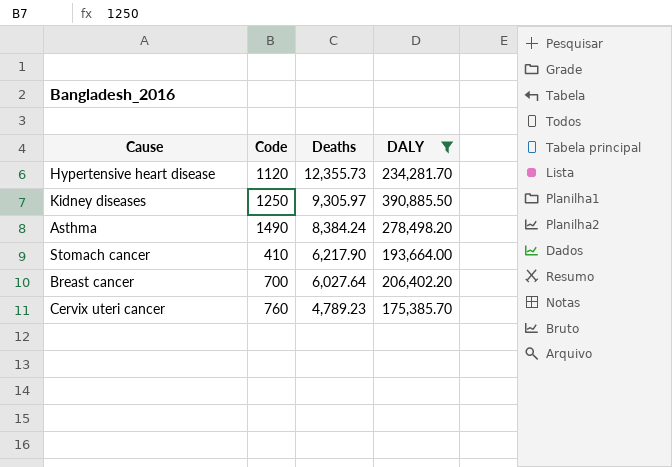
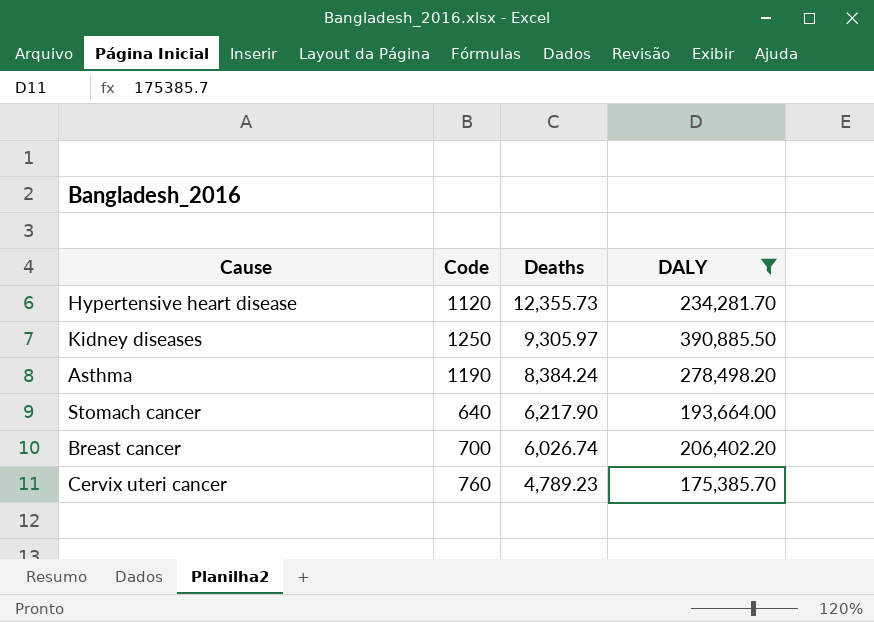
Asthma | Code: 1490 -> 1190
Stomach cancer | Code: 410 -> 640
Breast cancer | Deaths: 6,027.64 -> 6,026.74

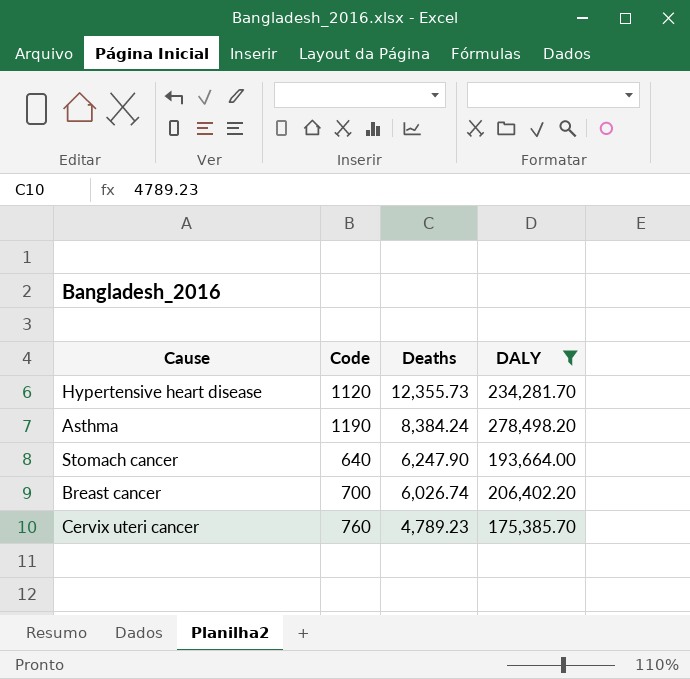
row Kidney diseases: 1250 | 9,305.97 | 390,885.50 -> none
Stomach cancer | Deaths: 6,217.90 -> 6,247.90

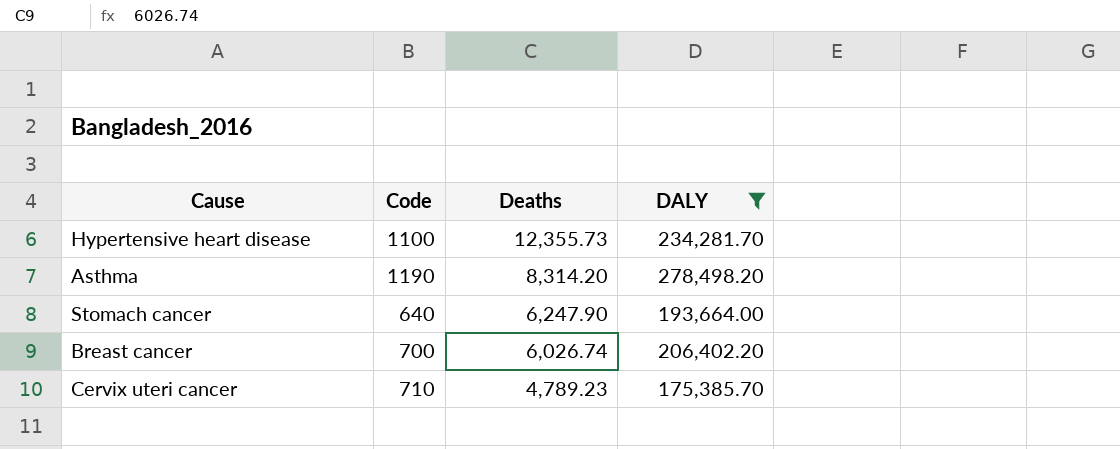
Hypertensive heart disease | Code: 1120 -> 1100
Asthma | Deaths: 8,384.24 -> 8,314.20
Cervix uteri cancer | Code: 760 -> 710

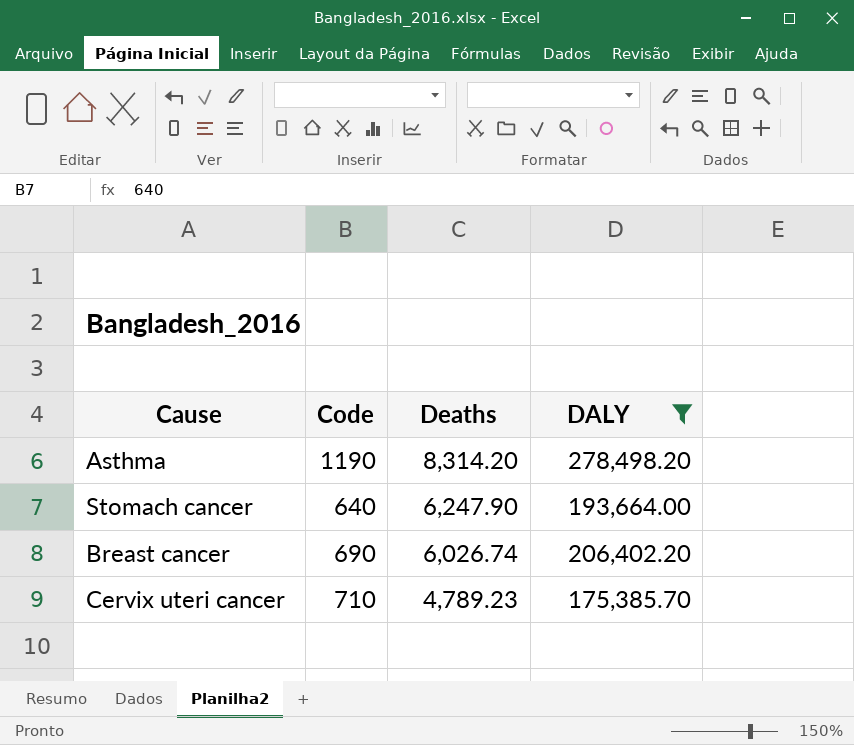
row Hypertensive heart disease: 1100 | 12,355.73 | 234,281.70 -> none
Breast cancer | Code: 700 -> 690

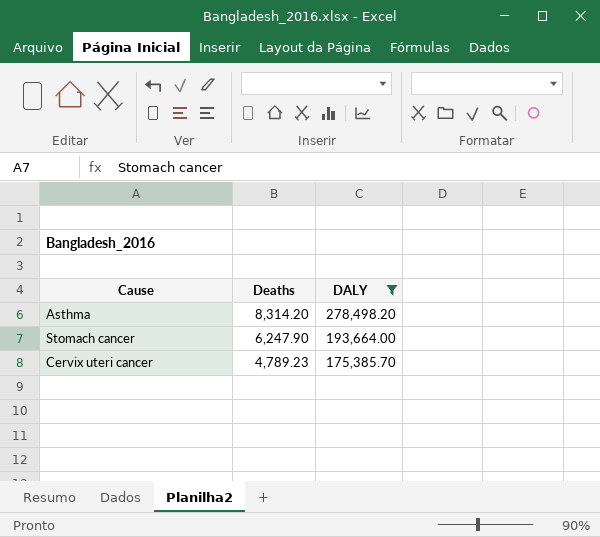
column Code | position: 2 -> none
row Breast cancer: 690 | 6,026.74 | 206,402.20 -> none

